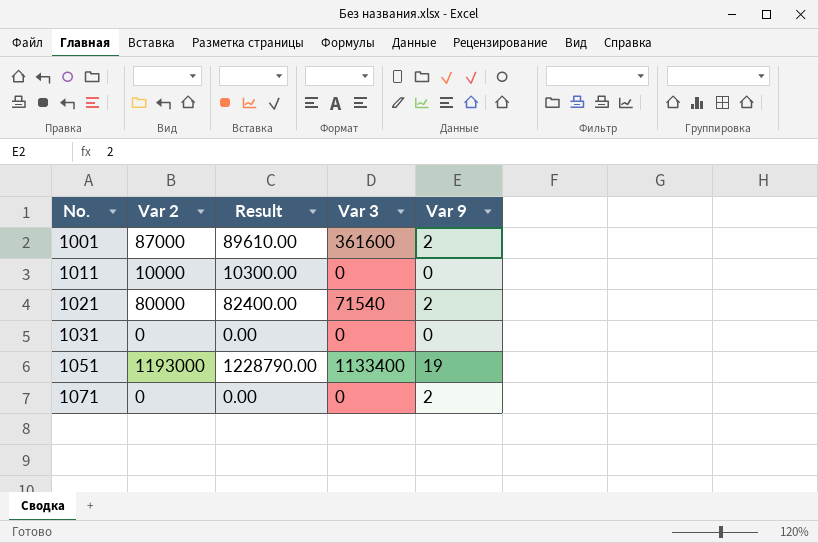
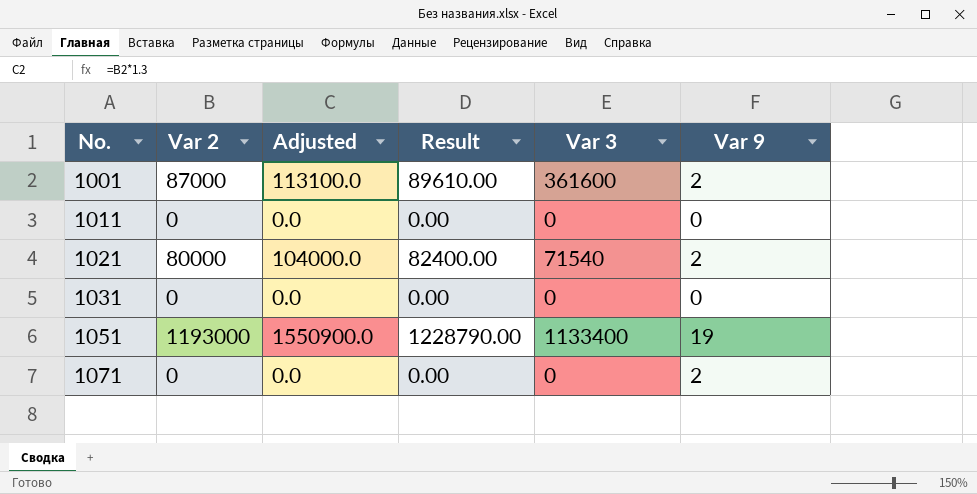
column Adjusted | formula: none -> [Var 2] * 1.3
1011 | Var 2: 10000 -> 0
1011 | Result: 10300.00 -> 0.00

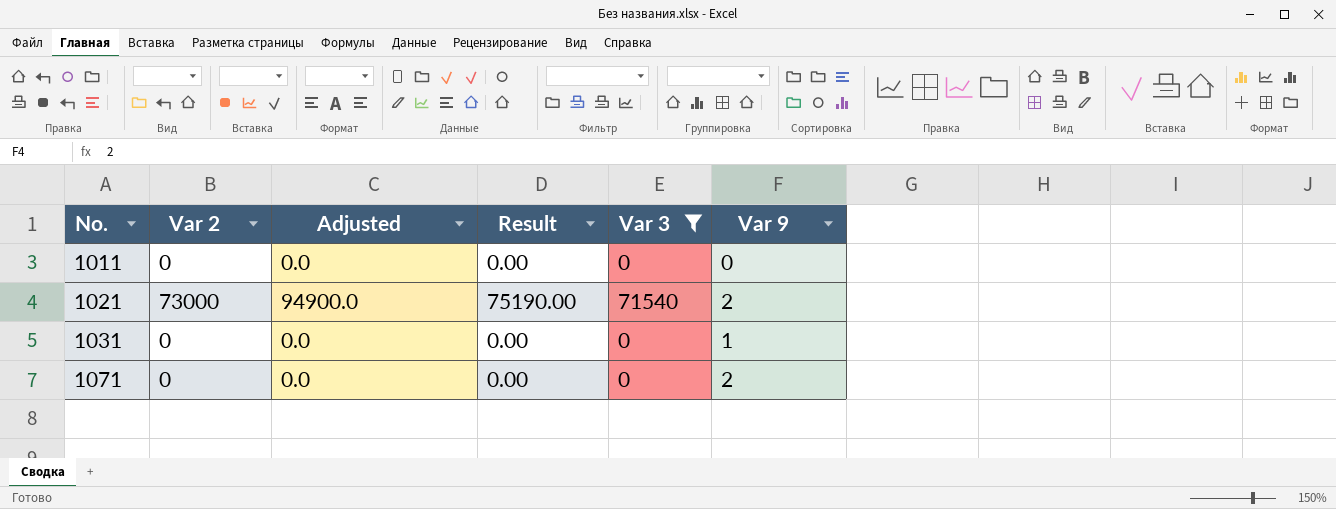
filter: none -> Var 3 <= 71540
1021 | Var 2: 80000 -> 73000
1021 | Adjusted: 104000.0 -> 94900.0
1021 | Result: 82400.00 -> 75190.00
1031 | Var 9: 0 -> 1

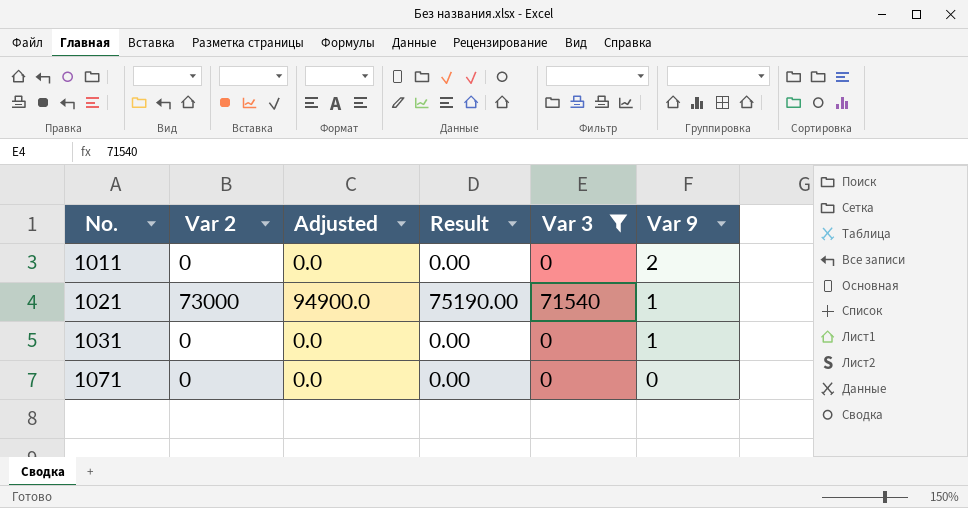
1011 | Var 9: 0 -> 2
1021 | Var 9: 2 -> 1
1071 | Var 9: 2 -> 0

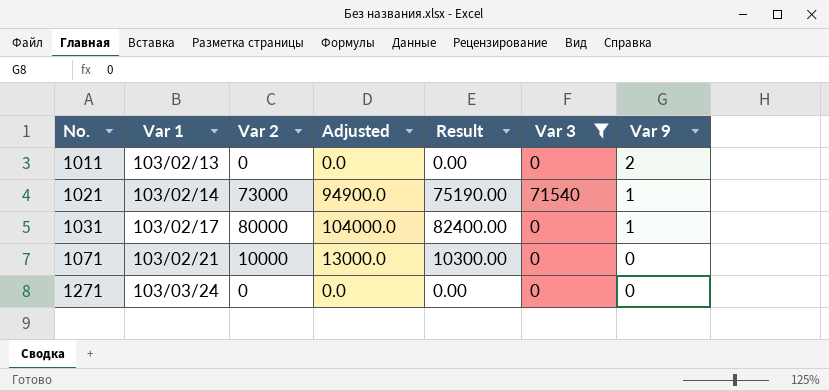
column Var 1 | position: none -> 2
1031 | Var 2: 0 -> 80000
1031 | Adjusted: 0.0 -> 104000.0
1031 | Result: 0.00 -> 82400.00
1071 | Var 2: 0 -> 10000
1071 | Adjusted: 0.0 -> 13000.0
1071 | Result: 0.00 -> 10300.00
row 1271: none -> 103/03/24 | 0 | 0.0 | 0.00 | 0 | 0

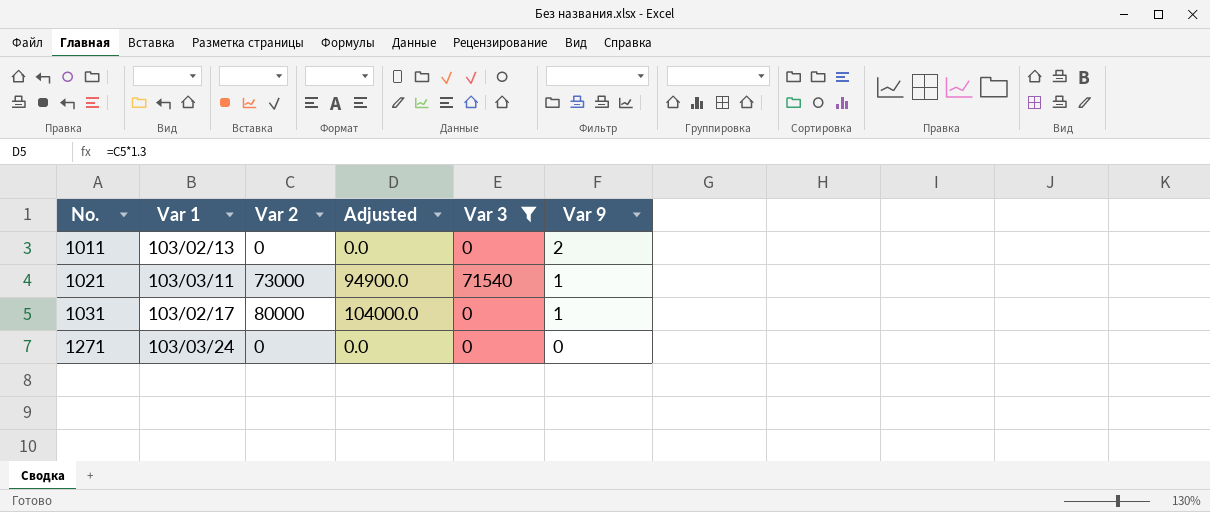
column Result | formula: [Var 2] * 1.03 -> none
row 1071: 103/02/21 | 10000 | 13000.0 | 10300.00 | 0 | 0 -> none
1021 | Var 1: 103/02/14 -> 103/03/11

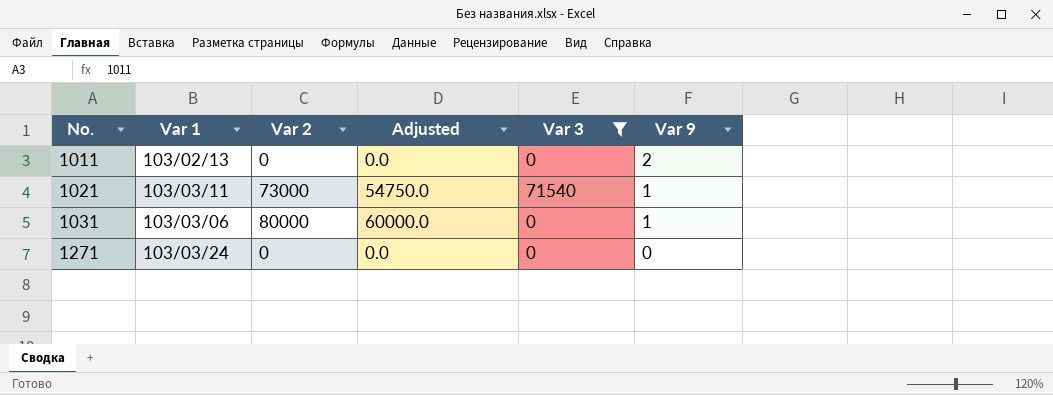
column Adjusted | formula: [Var 2] * 1.3 -> [Var 2] * 0.75
1031 | Var 1: 103/02/17 -> 103/03/06

